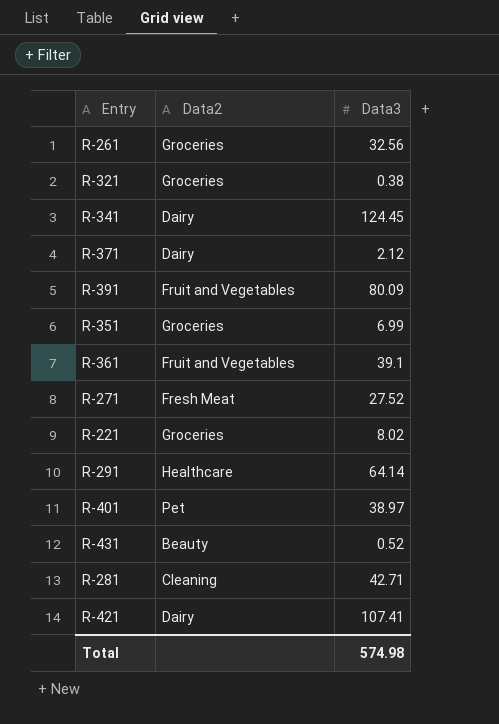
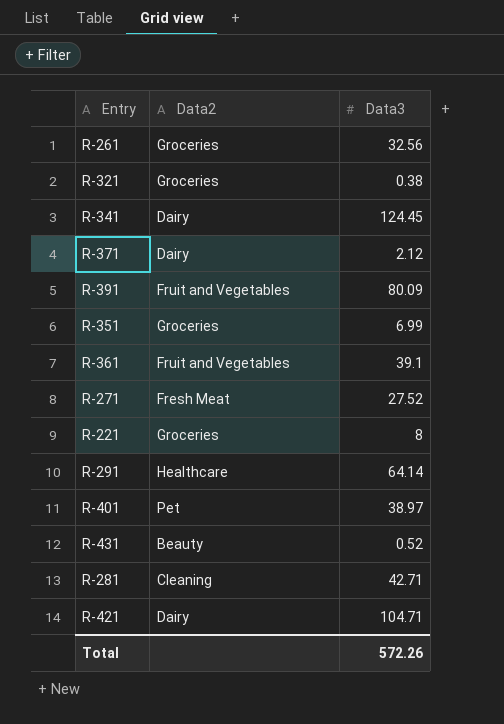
R-221 | Data3: 8.02 -> 8
R-421 | Data3: 107.41 -> 104.71
Total | Data3: 574.98 -> 572.26

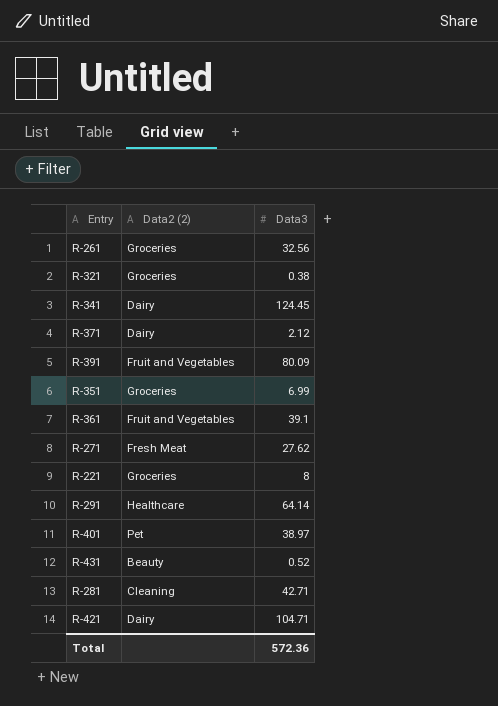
column name: Data2 -> Data2 (2)
R-271 | Data3: 27.52 -> 27.62
Total | Data3: 572.26 -> 572.36

